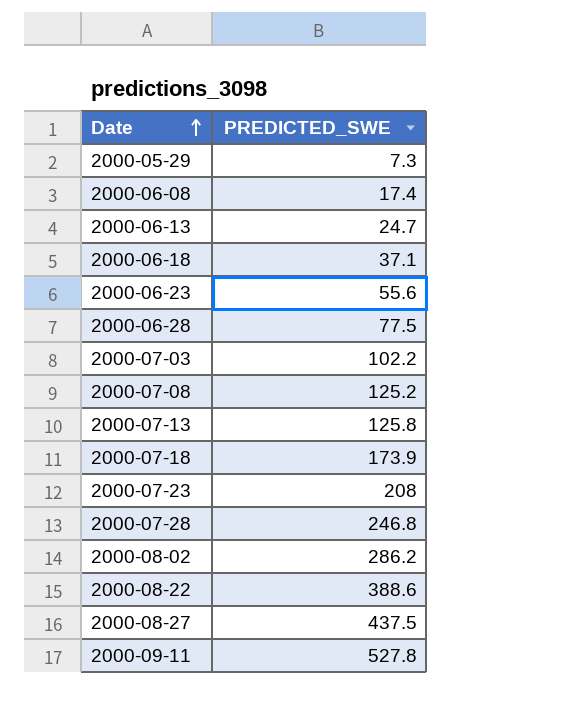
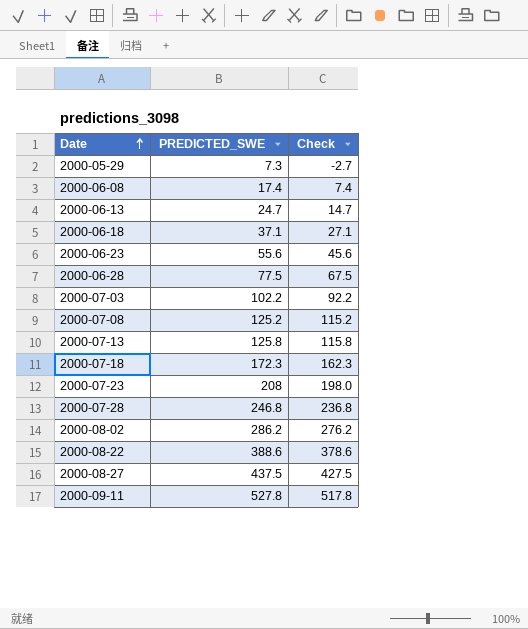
column Check | formula: none -> [PREDICTED_SWE] - 10
2000-07-18 | PREDICTED_SWE: 173.9 -> 172.3

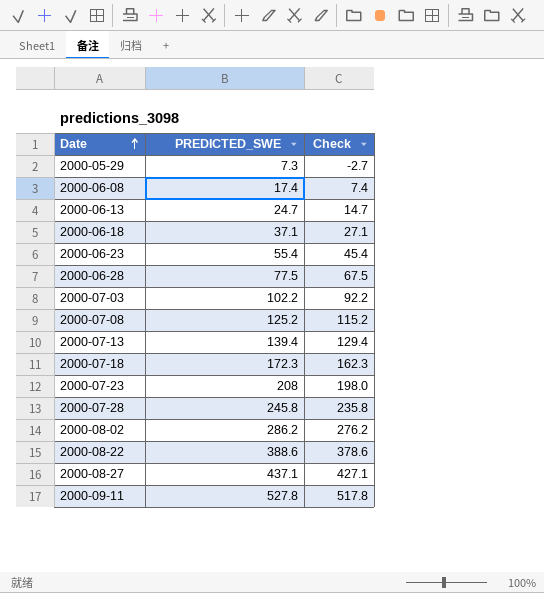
2000-06-23 | PREDICTED_SWE: 55.6 -> 55.4
2000-06-23 | Check: 45.6 -> 45.4
2000-07-13 | PREDICTED_SWE: 125.8 -> 139.4
2000-07-13 | Check: 115.8 -> 129.4
2000-07-28 | PREDICTED_SWE: 246.8 -> 245.8
2000-07-28 | Check: 236.8 -> 235.8
2000-08-27 | PREDICTED_SWE: 437.5 -> 437.1
2000-08-27 | Check: 427.5 -> 427.1

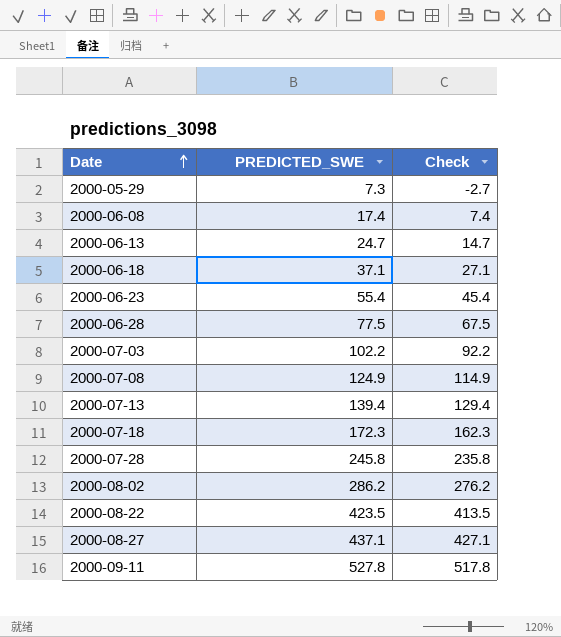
row 2000-07-23: 208 | 198.0 -> none
2000-07-08 | PREDICTED_SWE: 125.2 -> 124.9
2000-07-08 | Check: 115.2 -> 114.9
2000-08-22 | PREDICTED_SWE: 388.6 -> 423.5
2000-08-22 | Check: 378.6 -> 413.5

